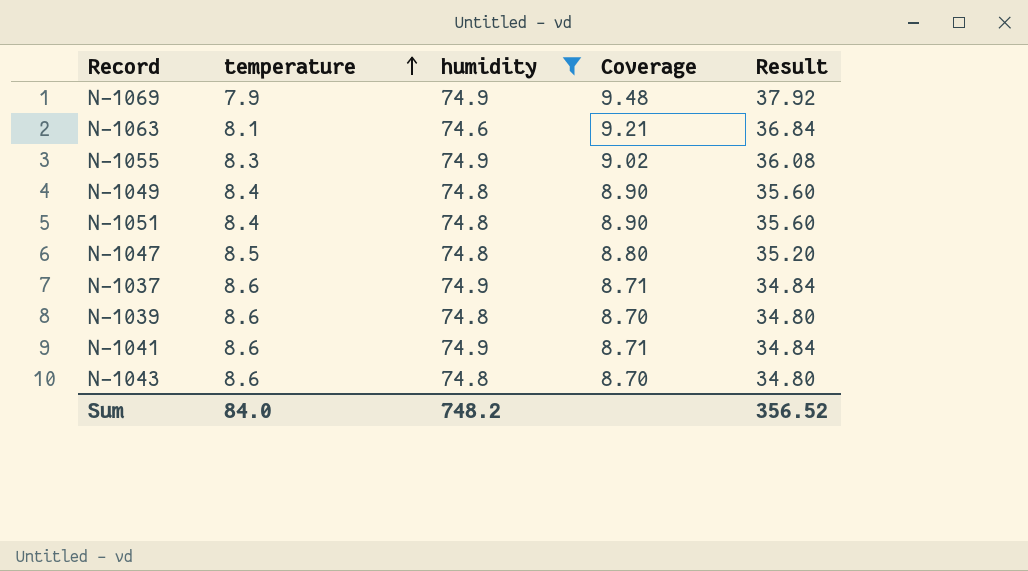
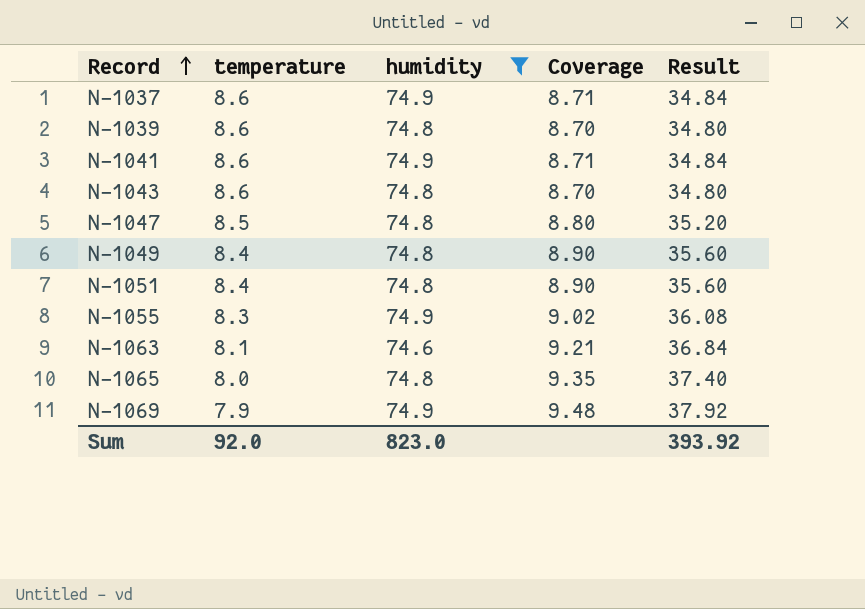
row order: temperature ascending -> Record ascending
row N-1065: none -> 8.0 | 74.8 | 9.35 | 37.40
Sum | temperature: 84.0 -> 92.0
Sum | humidity: 748.2 -> 823.0
Sum | Result: 356.52 -> 393.92

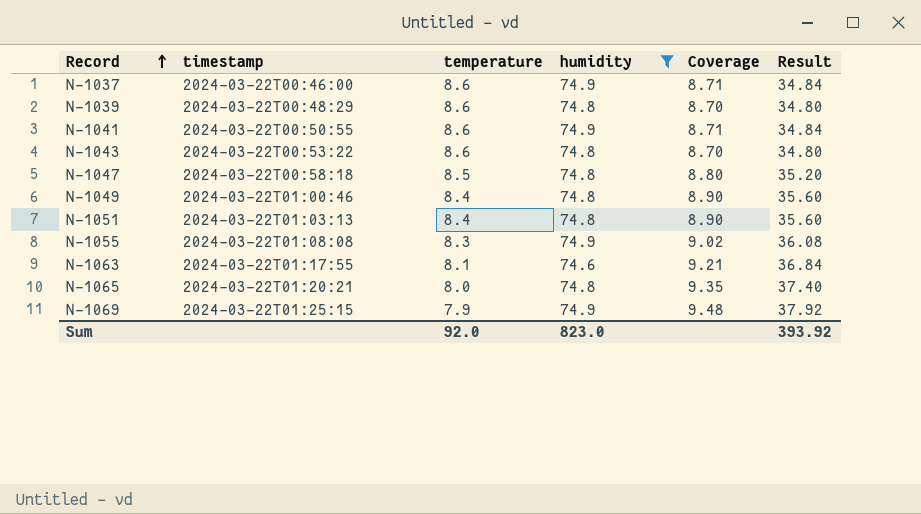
column timestamp | position: none -> 2

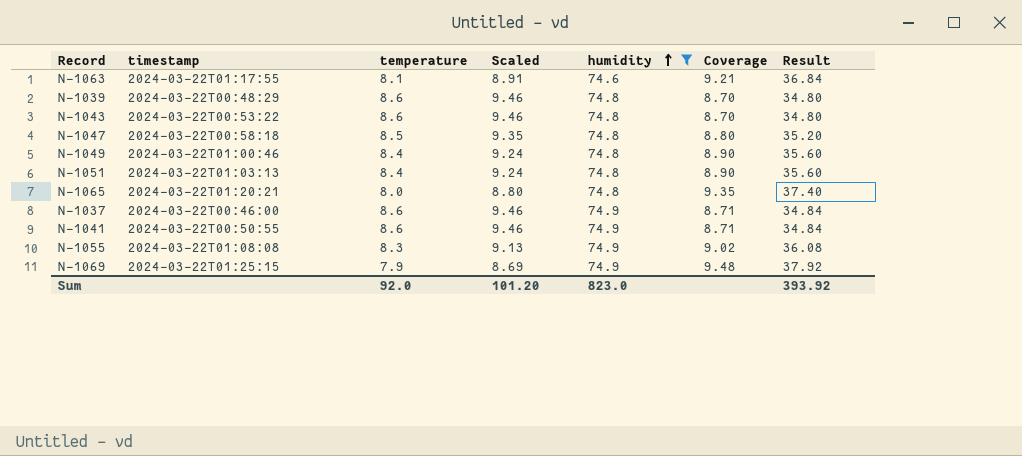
row order: Record ascending -> humidity ascending
column Scaled | formula: none -> [temperature] * 1.1

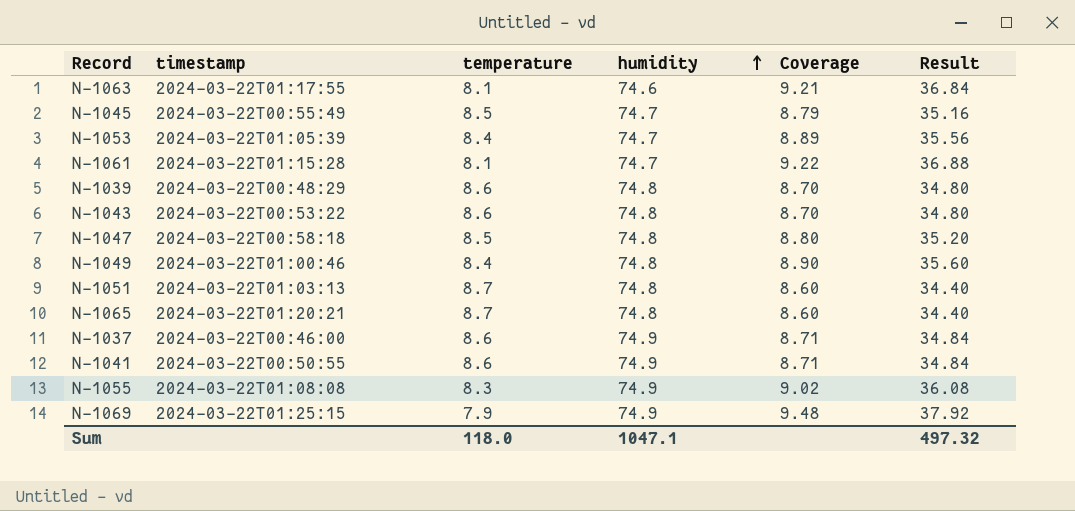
filter: humidity != 74.7 -> none
column Scaled | formula: [temperature] * 1.1 -> none
N-1051 | temperature: 8.4 -> 8.7
N-1051 | Coverage: 8.90 -> 8.60
N-1051 | Result: 35.60 -> 34.40
N-1065 | temperature: 8.0 -> 8.7
N-1065 | Coverage: 9.35 -> 8.60
N-1065 | Result: 37.40 -> 34.40
Sum | temperature: 92.0 -> 118.0
Sum | humidity: 823.0 -> 1047.1
Sum | Result: 393.92 -> 497.32

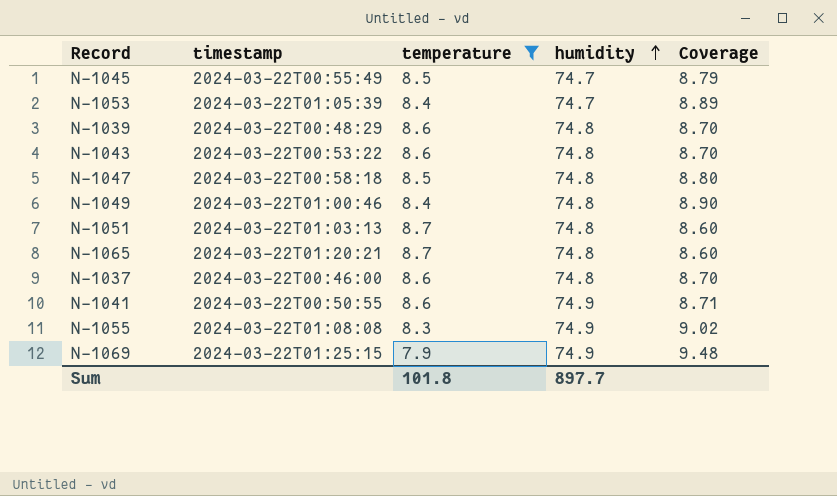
filter: none -> temperature != 8.1
column Result | formula: [Coverage] * 4 -> none
N-1037 | humidity: 74.9 -> 74.8
N-1037 | Coverage: 8.71 -> 8.70
Sum | temperature: 118.0 -> 101.8
Sum | humidity: 1047.1 -> 897.7

